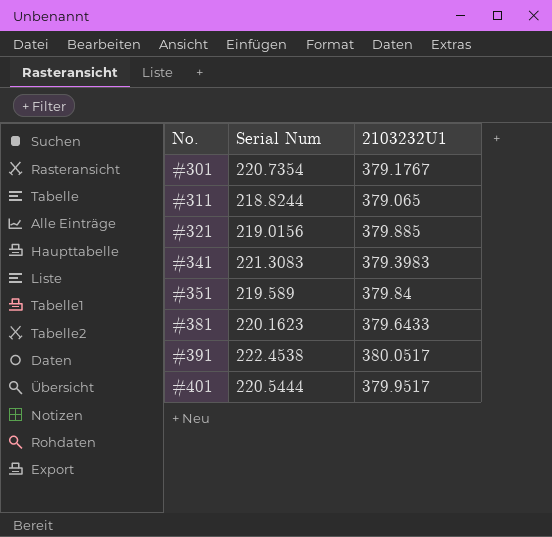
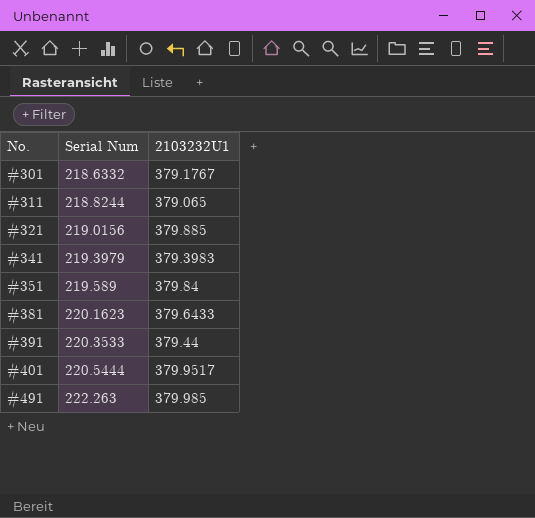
#301 | Serial Num: 220.7354 -> 218.6332
#341 | Serial Num: 221.3083 -> 219.3979
#391 | Serial Num: 222.4538 -> 220.3533
#391 | 2103232U1: 380.0517 -> 379.44
row #491: none -> 222.263 | 379.985

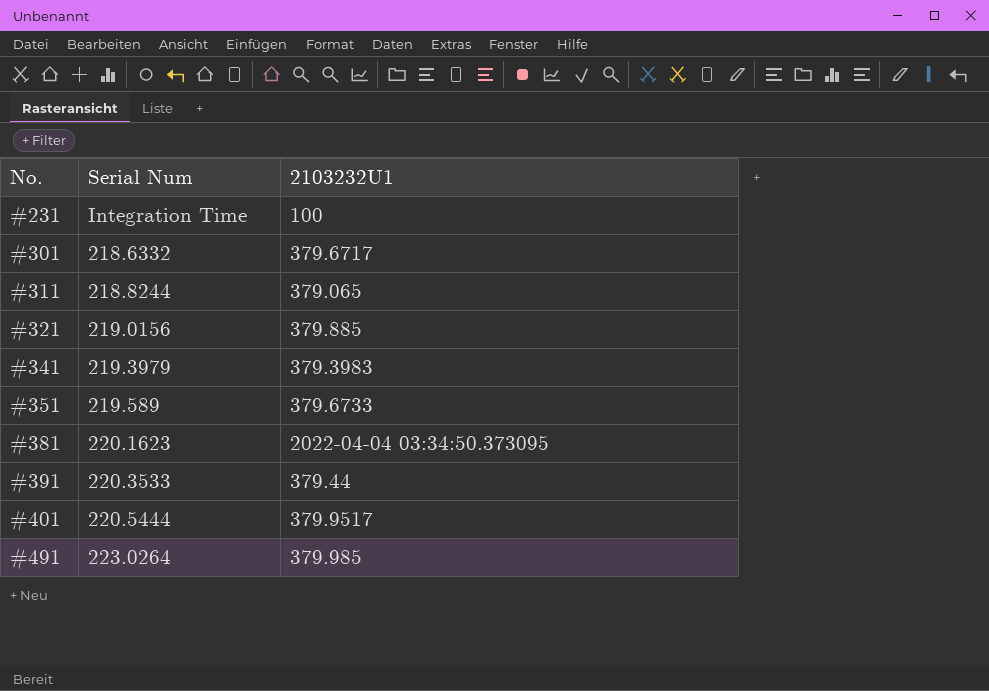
row #231: none -> Integration Time | 100
#301 | 2103232U1: 379.1767 -> 379.6717
#351 | 2103232U1: 379.84 -> 379.6733
#381 | 2103232U1: 379.6433 -> 2022-04-04 03:34:50.373095
#491 | Serial Num: 222.263 -> 223.0264

